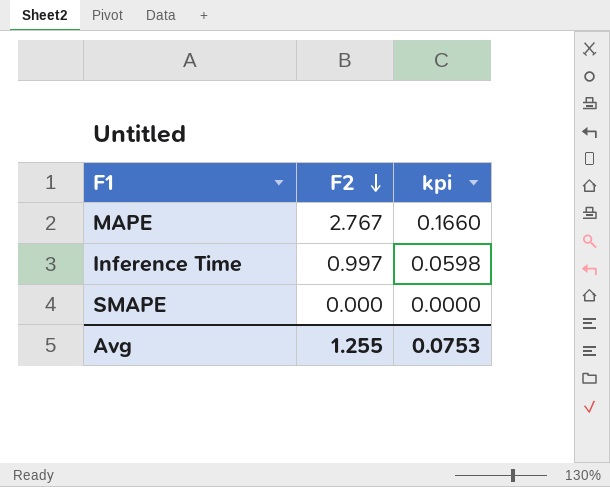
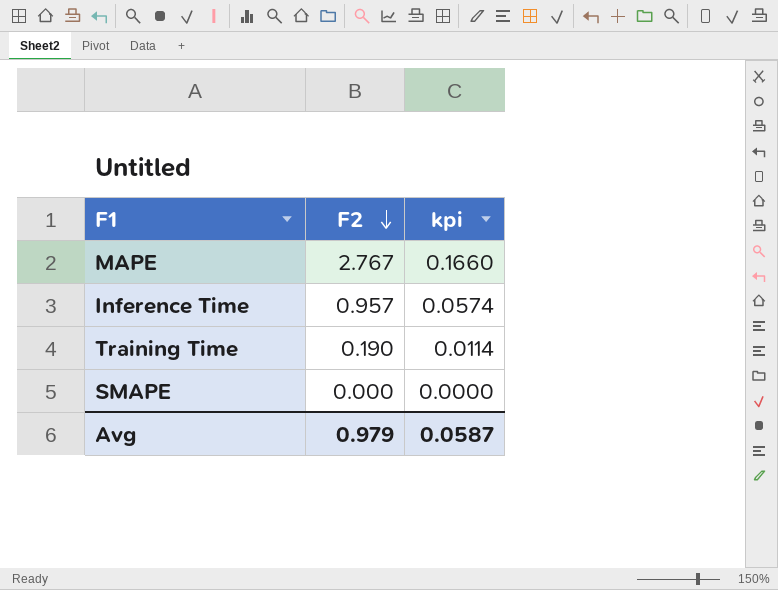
Inference Time | F2: 0.997 -> 0.957
Inference Time | kpi: 0.0598 -> 0.0574
row Training Time: none -> 0.190 | 0.0114
Avg | F2: 1.255 -> 0.979
Avg | kpi: 0.0753 -> 0.0587

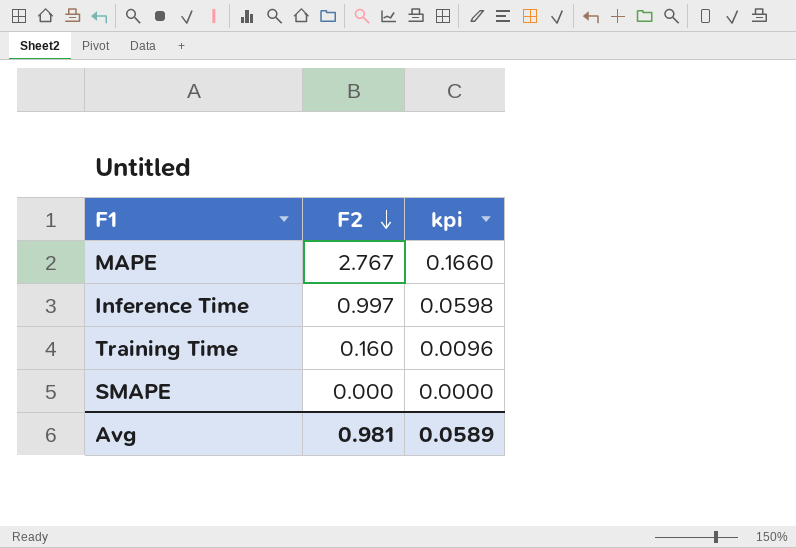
Inference Time | F2: 0.957 -> 0.997
Inference Time | kpi: 0.0574 -> 0.0598
Training Time | F2: 0.190 -> 0.160
Training Time | kpi: 0.0114 -> 0.0096
Avg | F2: 0.979 -> 0.981
Avg | kpi: 0.0587 -> 0.0589

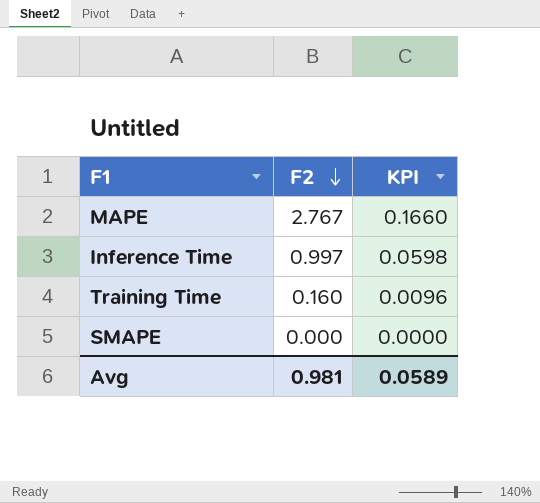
column name: kpi -> KPI

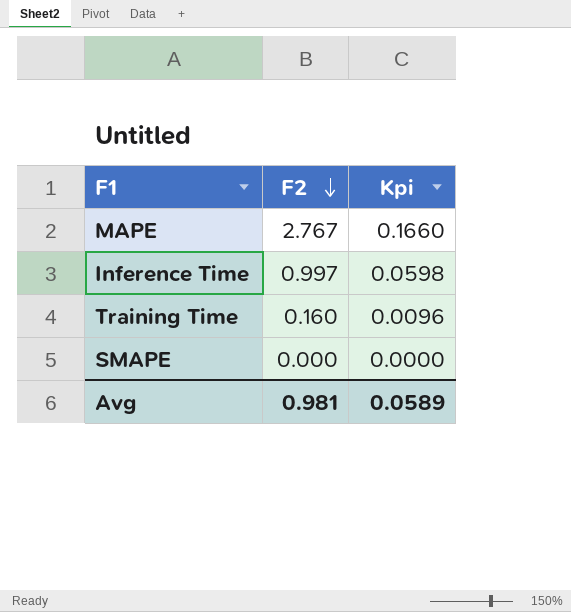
column name: KPI -> Kpi

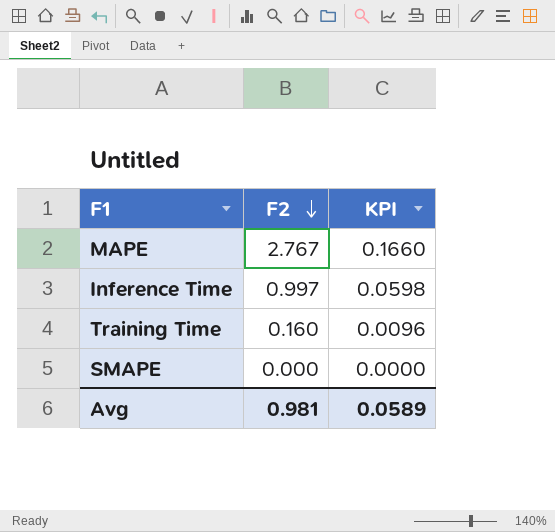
column name: Kpi -> KPI

